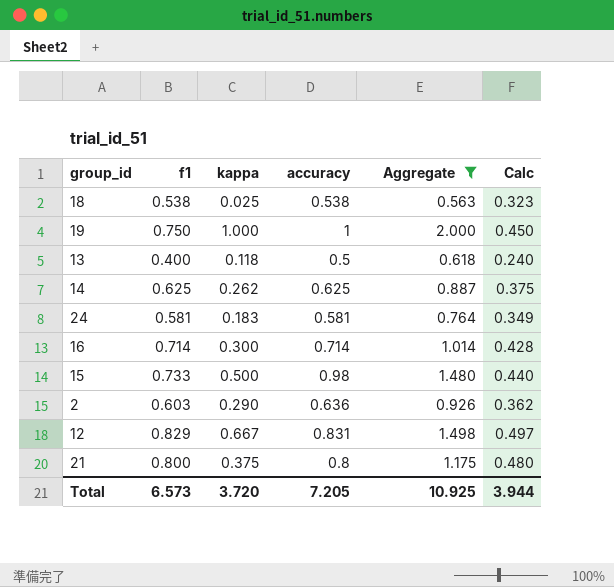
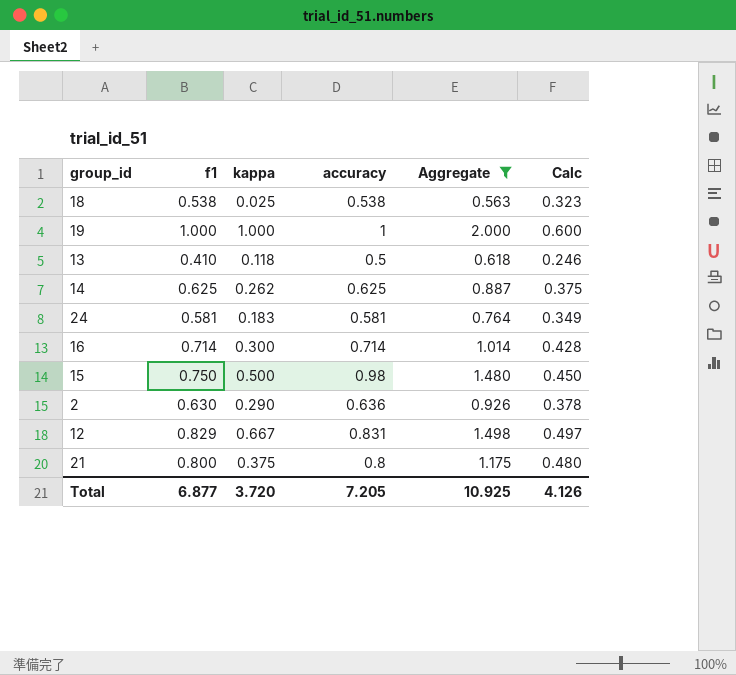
19 | f1: 0.750 -> 1.000
19 | Calc: 0.450 -> 0.600
13 | f1: 0.400 -> 0.410
13 | Calc: 0.240 -> 0.246
15 | f1: 0.733 -> 0.750
15 | Calc: 0.440 -> 0.450
2 | f1: 0.603 -> 0.630
2 | Calc: 0.362 -> 0.378
Total | f1: 6.573 -> 6.877
Total | Calc: 3.944 -> 4.126

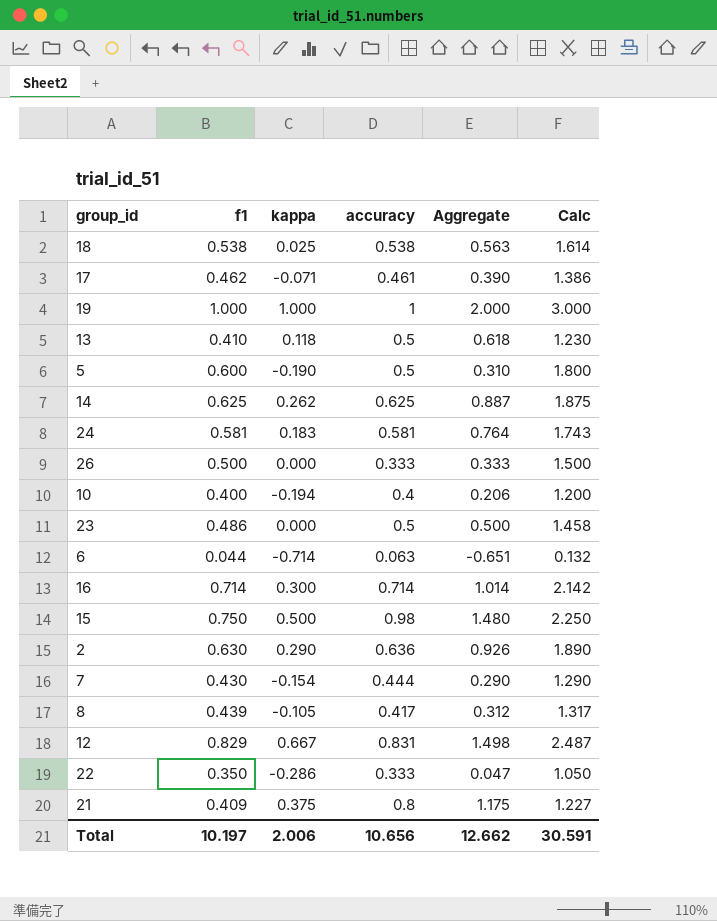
filter: Aggregate >= 0.563 -> none
column Calc | formula: [f1] * 0.6 -> [f1] * 3
21 | f1: 0.800 -> 0.409
Total | f1: 6.877 -> 10.197
Total | kappa: 3.720 -> 2.006
Total | accuracy: 7.205 -> 10.656
Total | Aggregate: 10.925 -> 12.662
Total | Calc: 4.126 -> 30.591

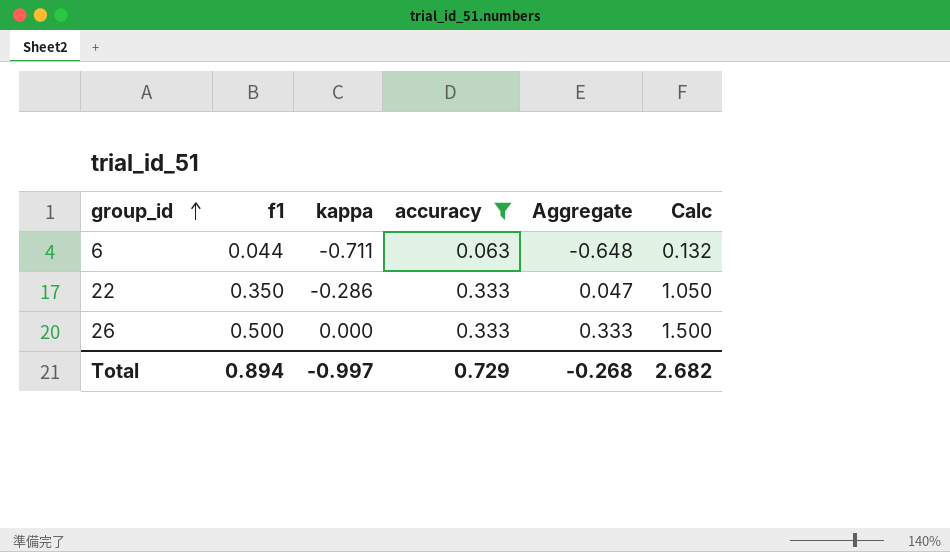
filter: none -> accuracy <= 0.333
row order: none -> group_id ascending
6 | kappa: -0.714 -> -0.711
6 | Aggregate: -0.651 -> -0.648
Total | f1: 10.197 -> 0.894
Total | kappa: 2.006 -> -0.997
Total | accuracy: 10.656 -> 0.729
Total | Aggregate: 12.662 -> -0.268
Total | Calc: 30.591 -> 2.682

